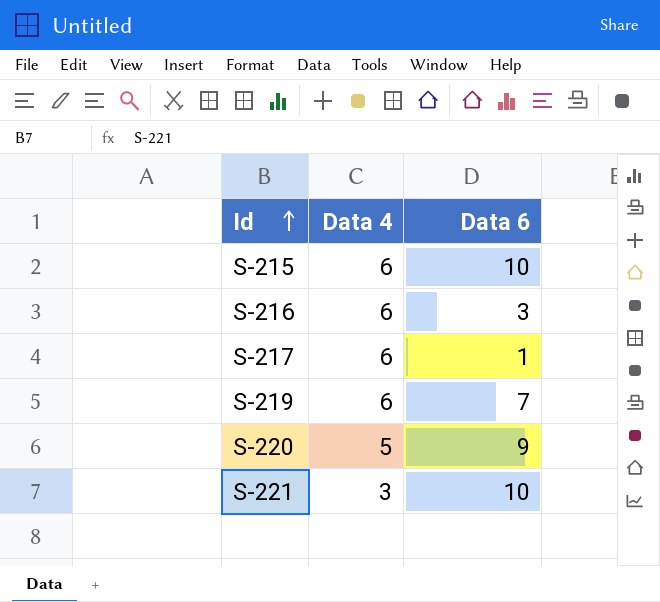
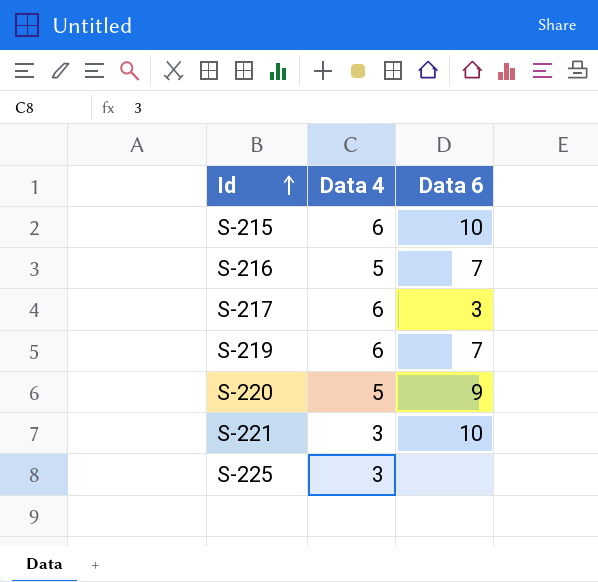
S-216 | Data 4: 6 -> 5
S-216 | Data 6: 3 -> 7
S-217 | Data 6: 1 -> 3
row S-225: none -> 3 | none

